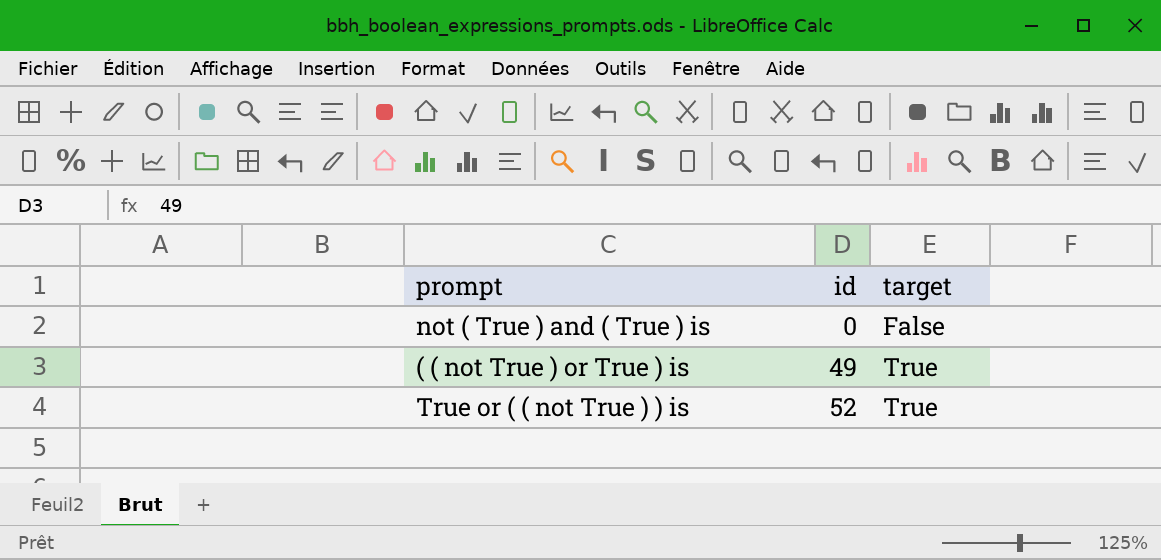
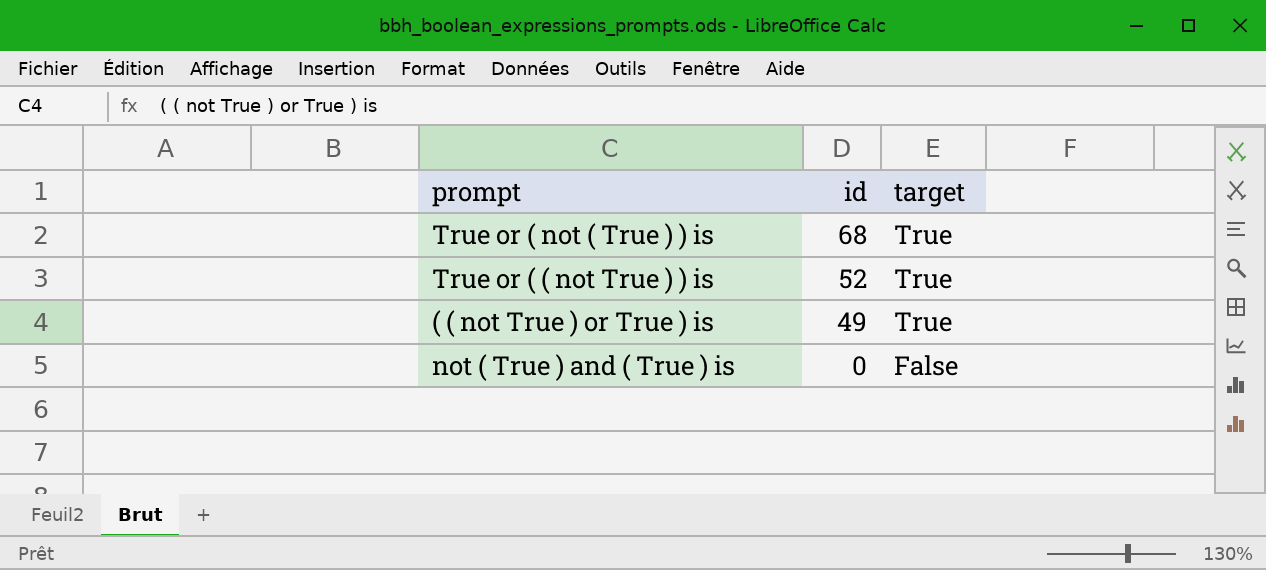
row order: id ascending -> id descending
row True or ( not ( True ) ) is: none -> 68 | True

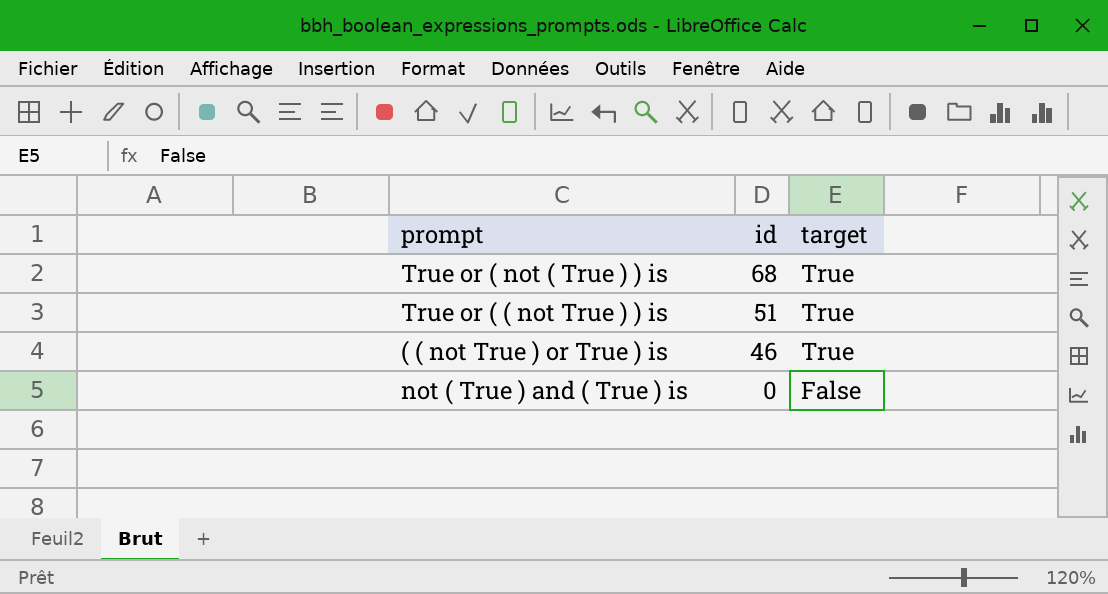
True or ( ( not True ) ) is | id: 52 -> 51
( ( not True ) or True ) is | id: 49 -> 46

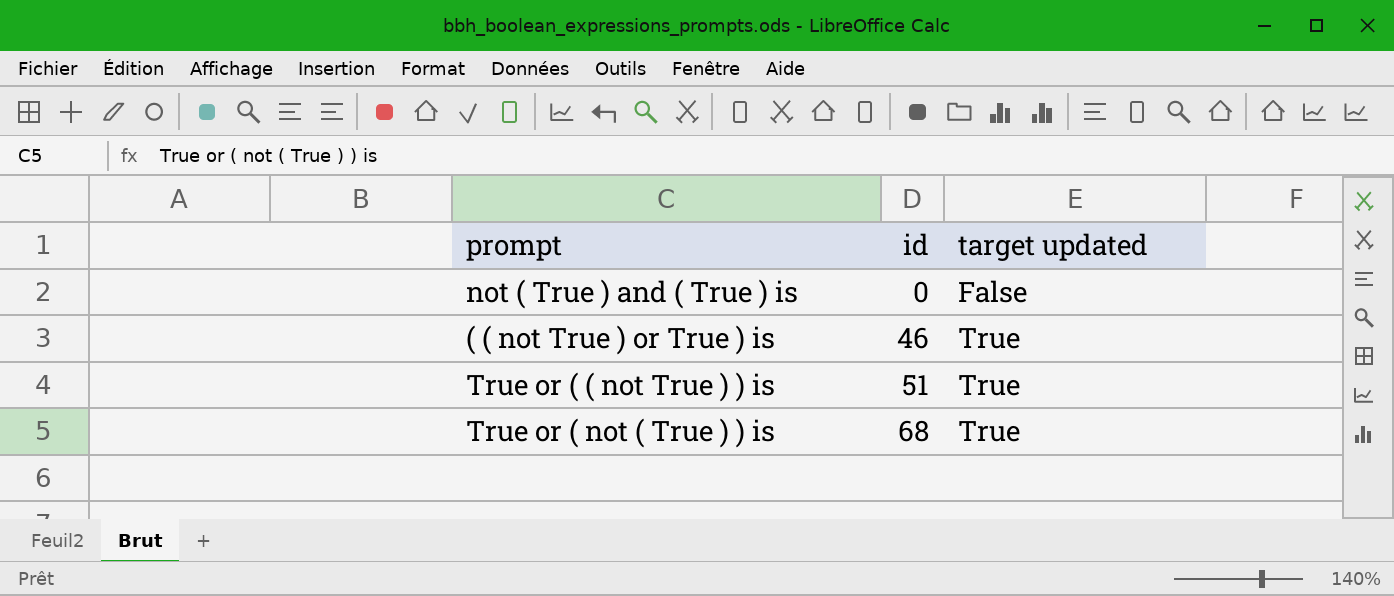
row order: id descending -> id ascending
column name: target -> target updated

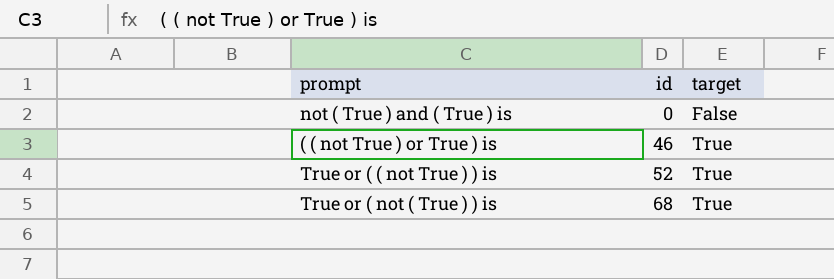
column name: target updated -> target
True or ( ( not True ) ) is | id: 51 -> 52

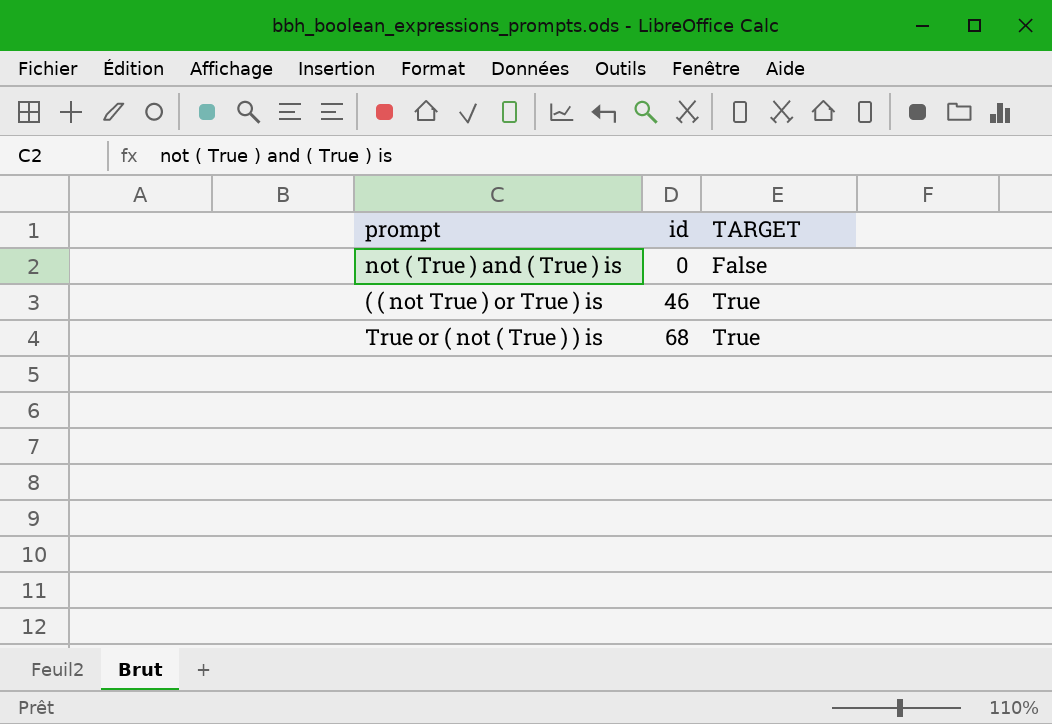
column name: target -> TARGET
row True or ( ( not True ) ) is: 52 | True -> none

